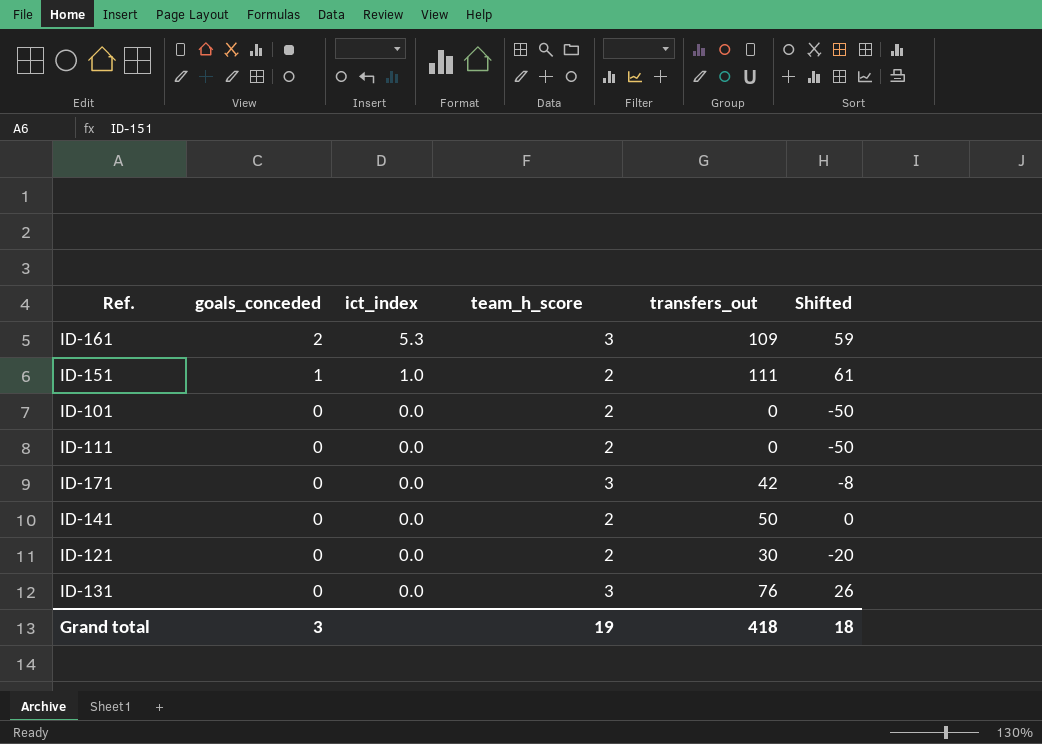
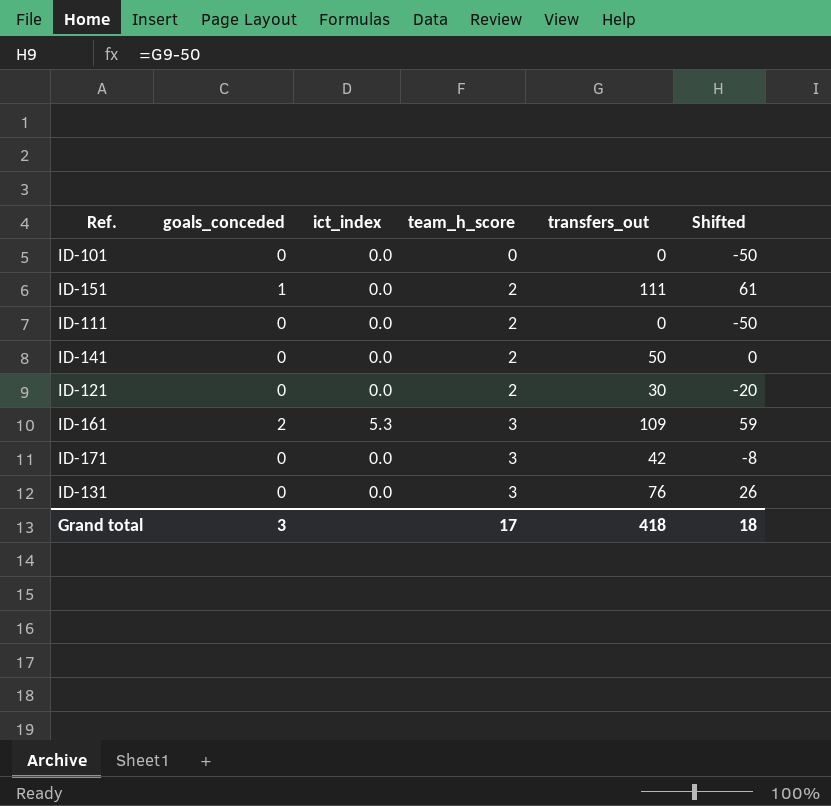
row order: goals_conceded descending -> team_h_score ascending
ID-101 | team_h_score: 2 -> 0
ID-151 | ict_index: 1.0 -> 0.0
Grand total | team_h_score: 19 -> 17

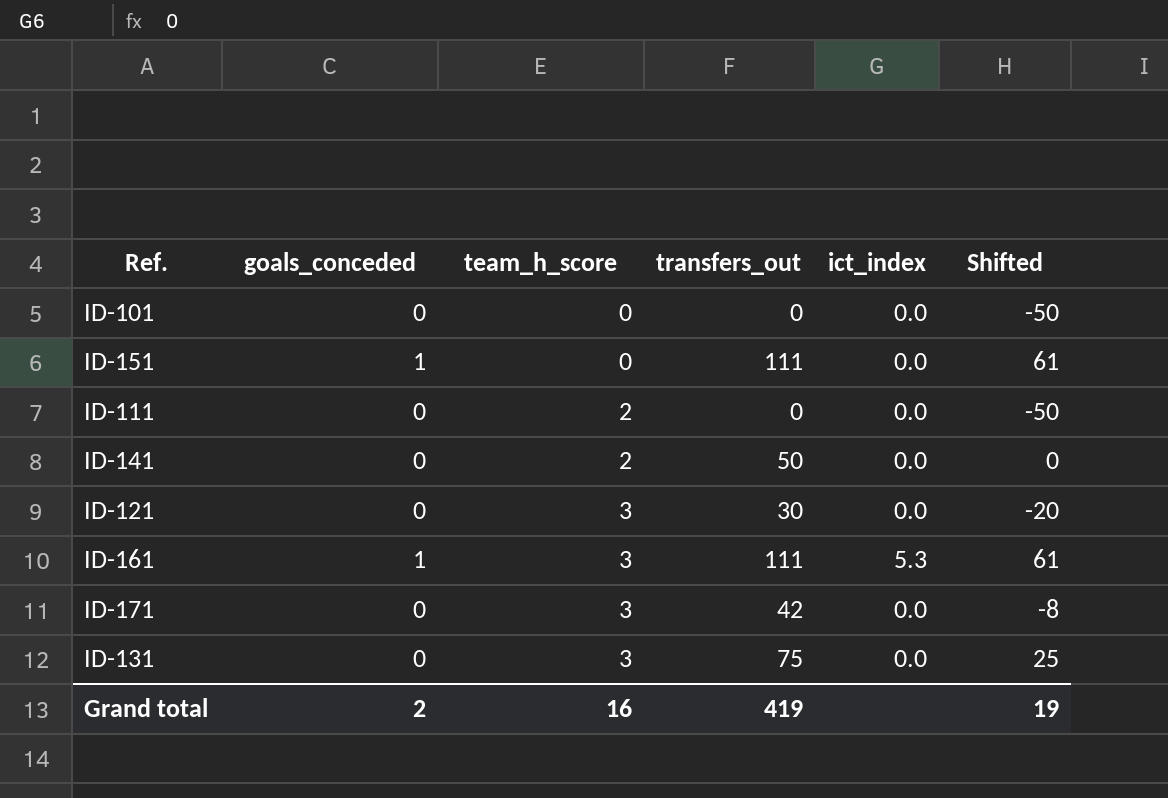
column ict_index | position: 3 -> 5
ID-151 | team_h_score: 2 -> 0
ID-121 | team_h_score: 2 -> 3
ID-161 | goals_conceded: 2 -> 1
ID-161 | transfers_out: 109 -> 111
ID-161 | Shifted: 59 -> 61
ID-131 | transfers_out: 76 -> 75
ID-131 | Shifted: 26 -> 25
Grand total | goals_conceded: 3 -> 2
Grand total | team_h_score: 17 -> 16
Grand total | transfers_out: 418 -> 419
Grand total | Shifted: 18 -> 19

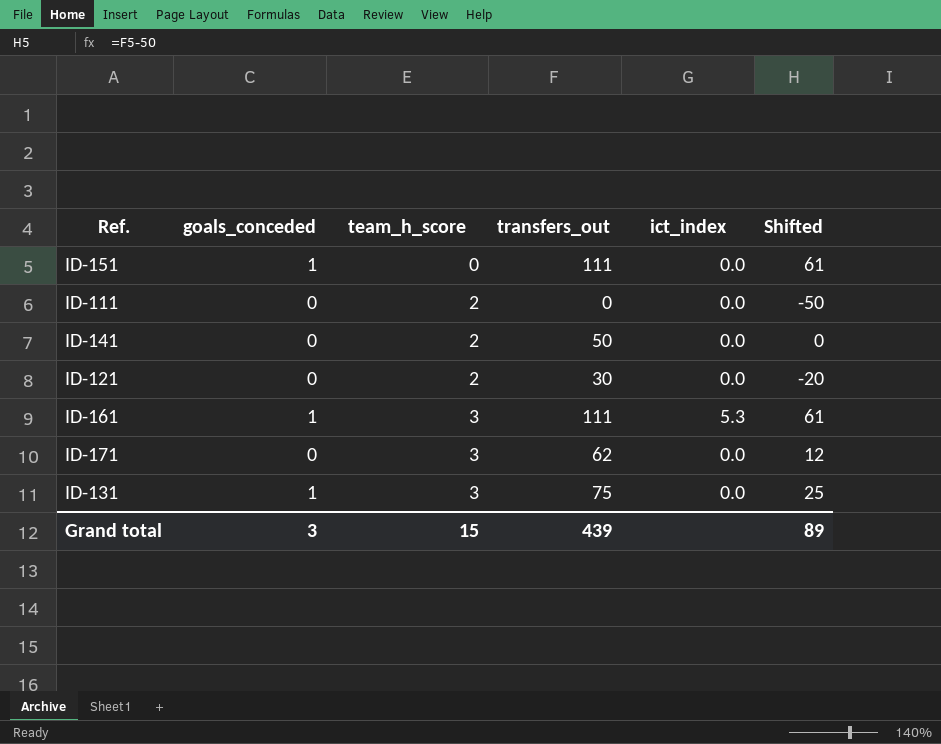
row ID-101: 0 | 0 | 0 | 0.0 | -50 -> none
ID-121 | team_h_score: 3 -> 2
ID-171 | transfers_out: 42 -> 62
ID-171 | Shifted: -8 -> 12
ID-131 | goals_conceded: 0 -> 1
Grand total | goals_conceded: 2 -> 3
Grand total | team_h_score: 16 -> 15
Grand total | transfers_out: 419 -> 439
Grand total | Shifted: 19 -> 89

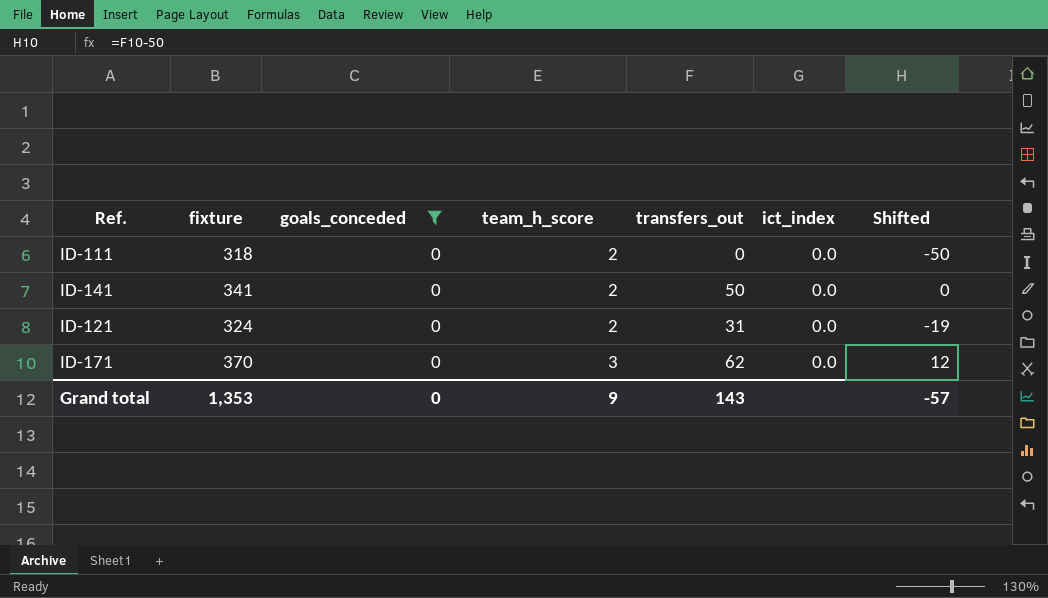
filter: none -> goals_conceded = 0
column fixture | position: none -> 2
ID-121 | transfers_out: 30 -> 31
ID-121 | Shifted: -20 -> -19
Grand total | goals_conceded: 3 -> 0
Grand total | team_h_score: 15 -> 9
Grand total | transfers_out: 439 -> 143
Grand total | Shifted: 89 -> -57

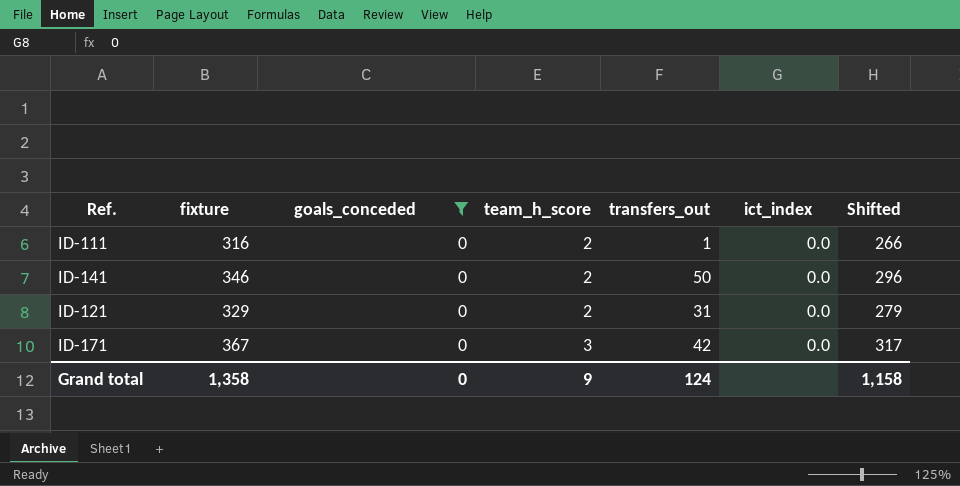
column Shifted | formula: [transfers_out] - 50 -> [fixture] - 50
ID-111 | fixture: 318 -> 316
ID-111 | transfers_out: 0 -> 1
ID-141 | fixture: 341 -> 346
ID-121 | fixture: 324 -> 329
ID-171 | fixture: 370 -> 367
ID-171 | transfers_out: 62 -> 42
Grand total | fixture: 1,353 -> 1,358
Grand total | transfers_out: 143 -> 124
Grand total | Shifted: -57 -> 1,158

